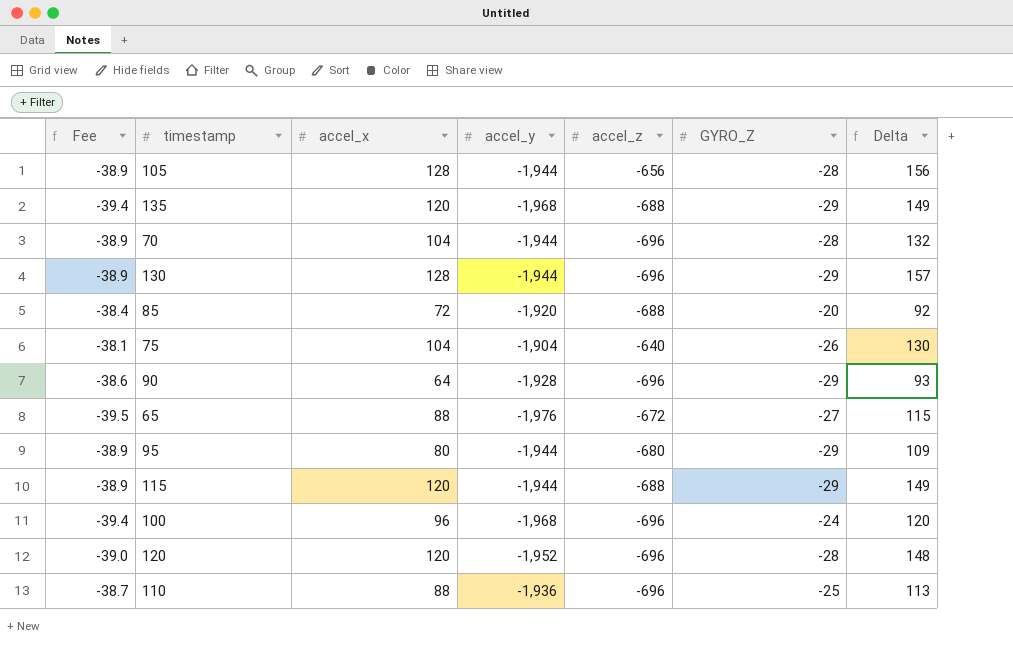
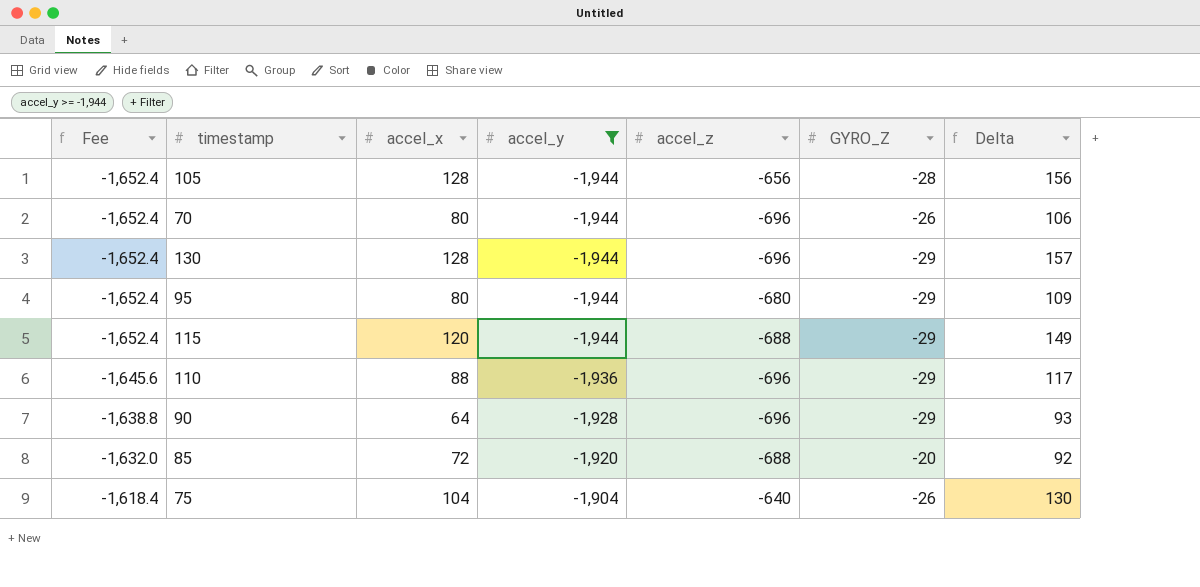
filter: none -> accel_y >= -1,944
row order: none -> Fee ascending
column Fee | formula: [accel_y] * 0.02 -> [accel_y] * 0.85
70 | accel_x: 104 -> 80
70 | GYRO_Z: -28 -> -26
70 | Delta: 132 -> 106
110 | GYRO_Z: -25 -> -29
110 | Delta: 113 -> 117

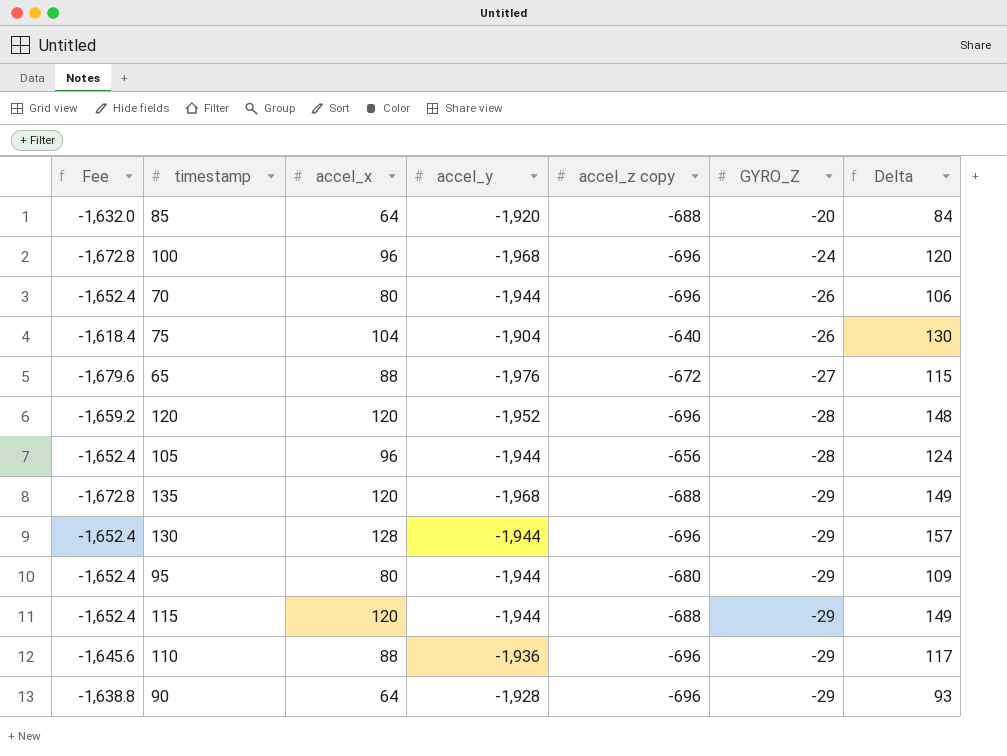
filter: accel_y >= -1,944 -> none
row order: Fee ascending -> GYRO_Z descending
column name: accel_z -> accel_z copy
85 | accel_x: 72 -> 64
85 | Delta: 92 -> 84
105 | accel_x: 128 -> 96
105 | Delta: 156 -> 124

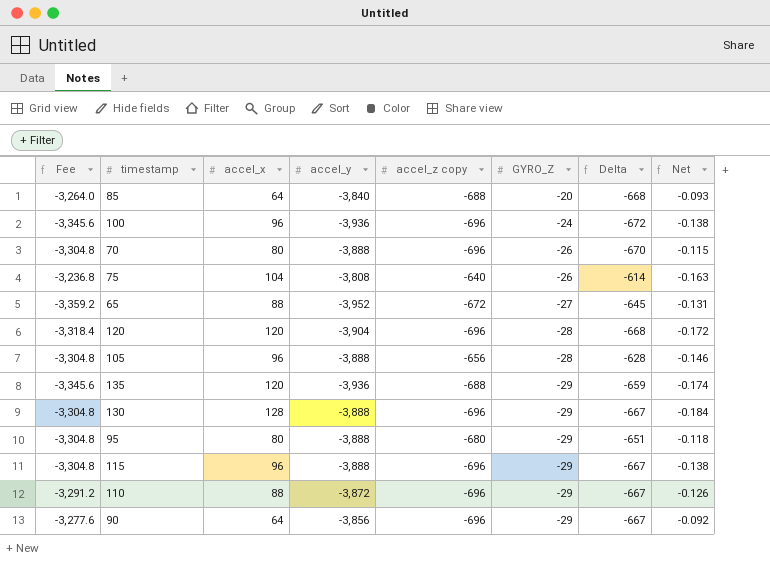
column Delta | formula: [accel_x] - [GYRO_Z] -> [accel_z copy] - [GYRO_Z]
column Net | formula: none -> [accel_x] / [accel_z copy]
85 | Fee: -1,632.0 -> -3,264.0
85 | accel_y: -1,920 -> -3,840
100 | Fee: -1,672.8 -> -3,345.6
100 | accel_y: -1,968 -> -3,936
70 | Fee: -1,652.4 -> -3,304.8
70 | accel_y: -1,944 -> -3,888
75 | Fee: -1,618.4 -> -3,236.8
75 | accel_y: -1,904 -> -3,808
65 | Fee: -1,679.6 -> -3,359.2
65 | accel_y: -1,976 -> -3,952
120 | Fee: -1,659.2 -> -3,318.4
120 | accel_y: -1,952 -> -3,904
105 | Fee: -1,652.4 -> -3,304.8
105 | accel_y: -1,944 -> -3,888
135 | Fee: -1,672.8 -> -3,345.6
135 | accel_y: -1,968 -> -3,936
130 | Fee: -1,652.4 -> -3,304.8
130 | accel_y: -1,944 -> -3,888
95 | Fee: -1,652.4 -> -3,304.8
95 | accel_y: -1,944 -> -3,888
115 | Fee: -1,652.4 -> -3,304.8
115 | accel_x: 120 -> 96
115 | accel_y: -1,944 -> -3,888
115 | accel_z copy: -688 -> -696
110 | Fee: -1,645.6 -> -3,291.2
110 | accel_y: -1,936 -> -3,872
90 | Fee: -1,638.8 -> -3,277.6
90 | accel_y: -1,928 -> -3,856

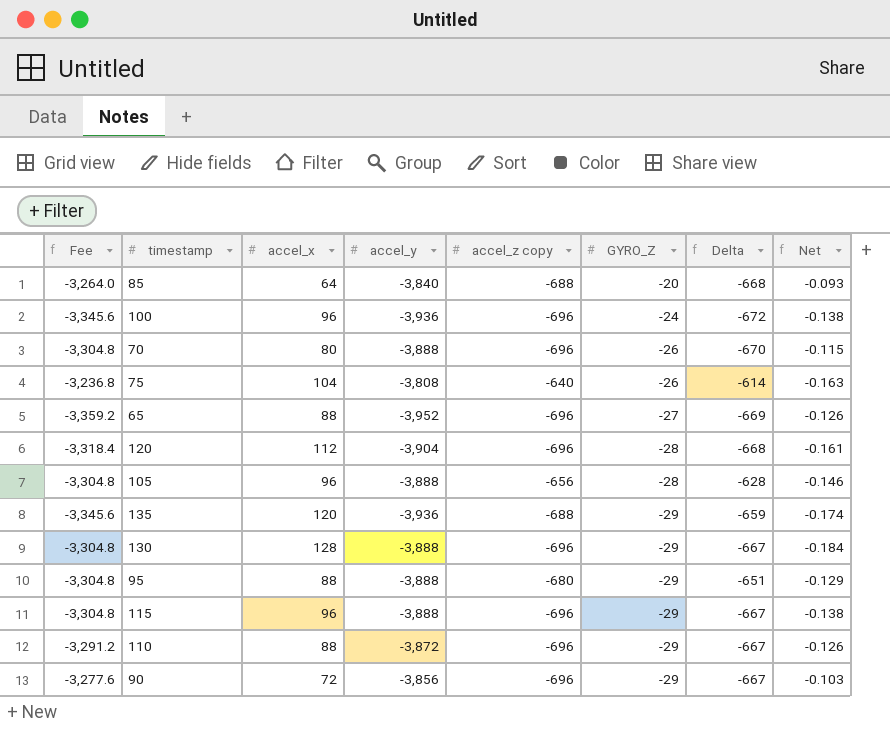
65 | accel_z copy: -672 -> -696
65 | Delta: -645 -> -669
65 | Net: -0.131 -> -0.126
120 | accel_x: 120 -> 112
120 | Net: -0.172 -> -0.161
95 | accel_x: 80 -> 88
95 | Net: -0.118 -> -0.129
90 | accel_x: 64 -> 72
90 | Net: -0.092 -> -0.103

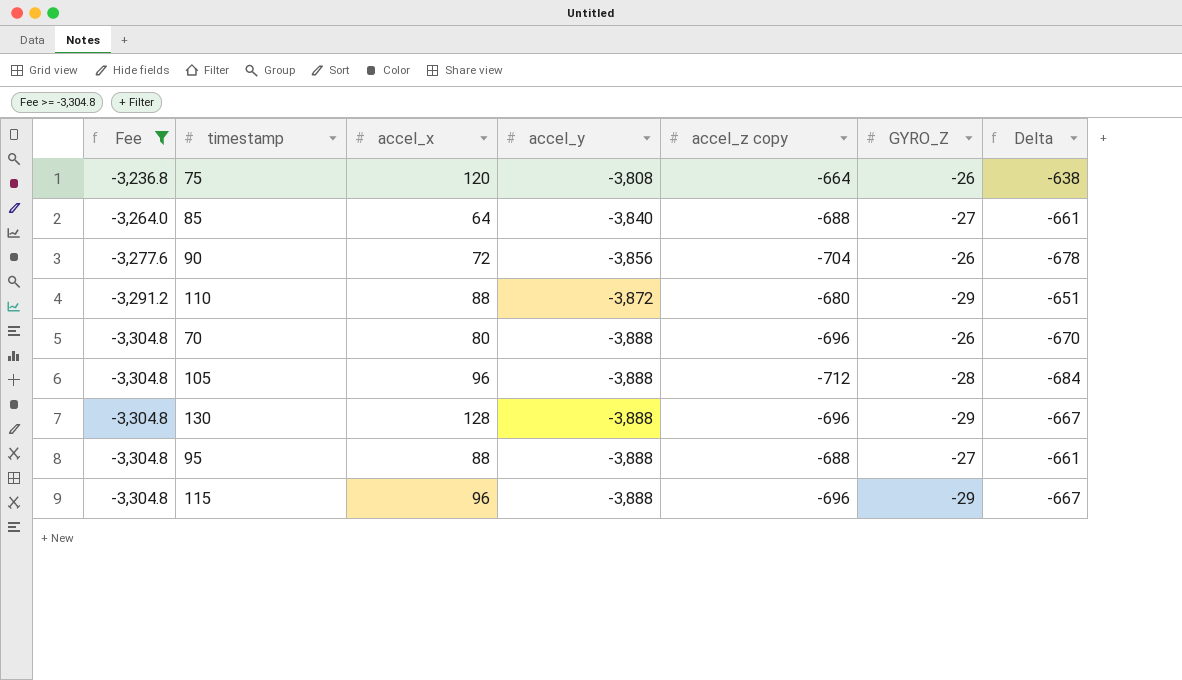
filter: none -> Fee >= -3,304.8
row order: GYRO_Z descending -> Fee descending
column Net | formula: [accel_x] / [accel_z copy] -> none
75 | accel_x: 104 -> 120
75 | accel_z copy: -640 -> -664
75 | Delta: -614 -> -638
85 | GYRO_Z: -20 -> -27
85 | Delta: -668 -> -661
90 | accel_z copy: -696 -> -704
90 | GYRO_Z: -29 -> -26
90 | Delta: -667 -> -678
110 | accel_z copy: -696 -> -680
110 | Delta: -667 -> -651
105 | accel_z copy: -656 -> -712
105 | Delta: -628 -> -684
95 | accel_z copy: -680 -> -688
95 | GYRO_Z: -29 -> -27
95 | Delta: -651 -> -661

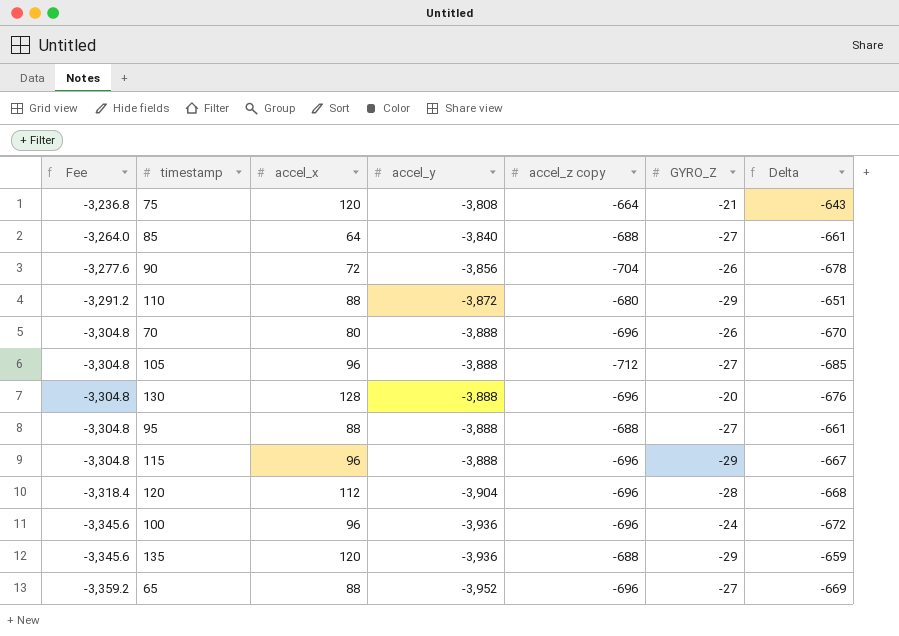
filter: Fee >= -3,304.8 -> none
75 | GYRO_Z: -26 -> -21
75 | Delta: -638 -> -643
105 | GYRO_Z: -28 -> -27
105 | Delta: -684 -> -685
130 | GYRO_Z: -29 -> -20
130 | Delta: -667 -> -676

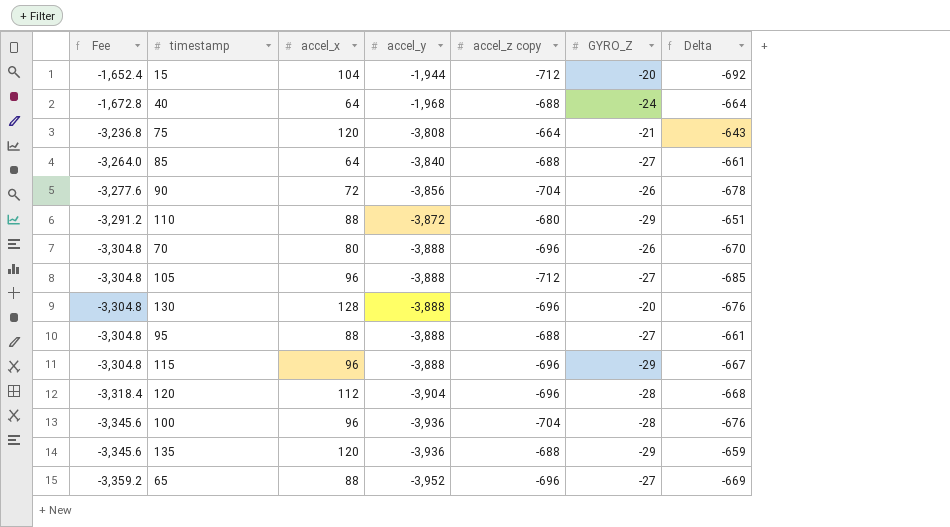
row 15: none -> -1,652.4 | 104 | -1,944 | -712 | -20 | -692
row 40: none -> -1,672.8 | 64 | -1,968 | -688 | -24 | -664
100 | accel_z copy: -696 -> -704
100 | GYRO_Z: -24 -> -28
100 | Delta: -672 -> -676

